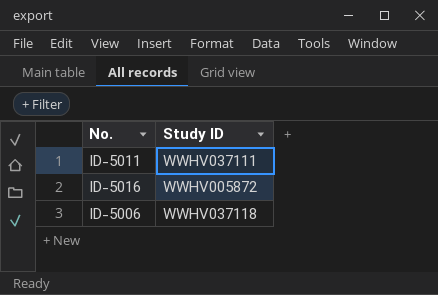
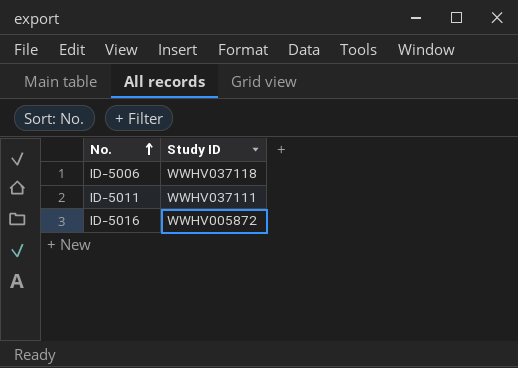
row order: none -> No. ascending

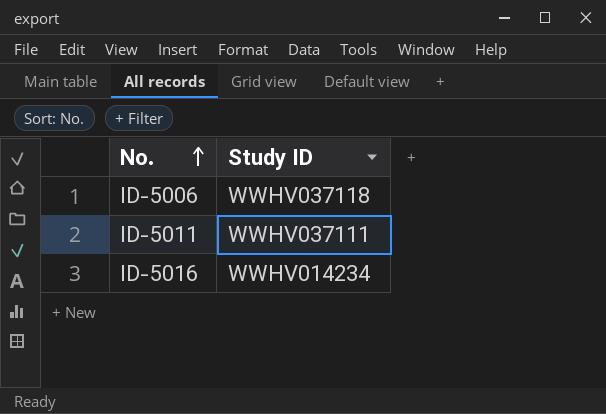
ID-5016 | Study ID: WWHV005872 -> WWHV014234

